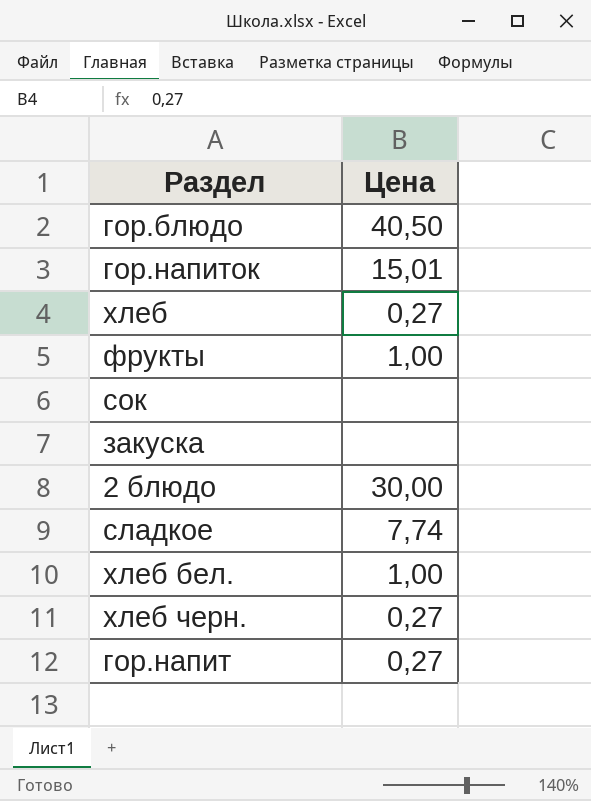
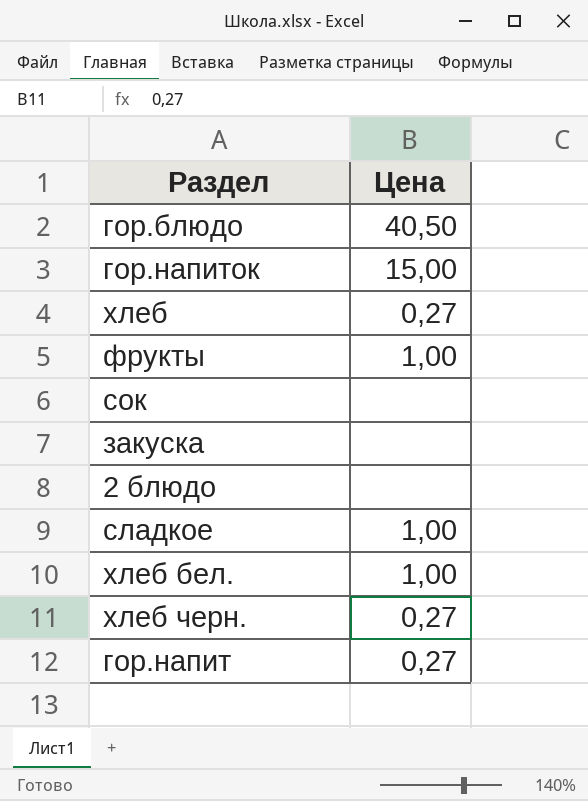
гор.напиток | Цена: 15,01 -> 15,00
2 блюдо | Цена: 30,00 -> none
сладкое | Цена: 7,74 -> 1,00

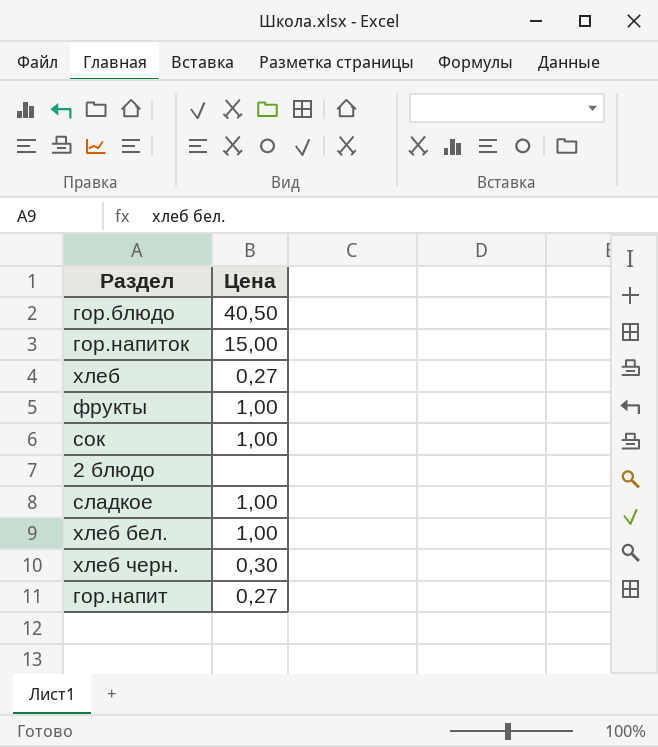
row закуска: none -> none
сок | Цена: none -> 1,00
хлеб черн. | Цена: 0,27 -> 0,30

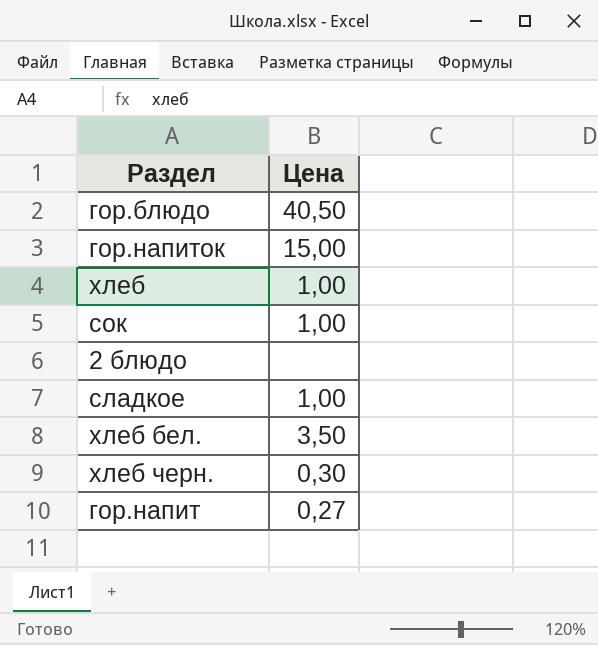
row фрукты: 1,00 -> none
хлеб | Цена: 0,27 -> 1,00
хлеб бел. | Цена: 1,00 -> 3,50

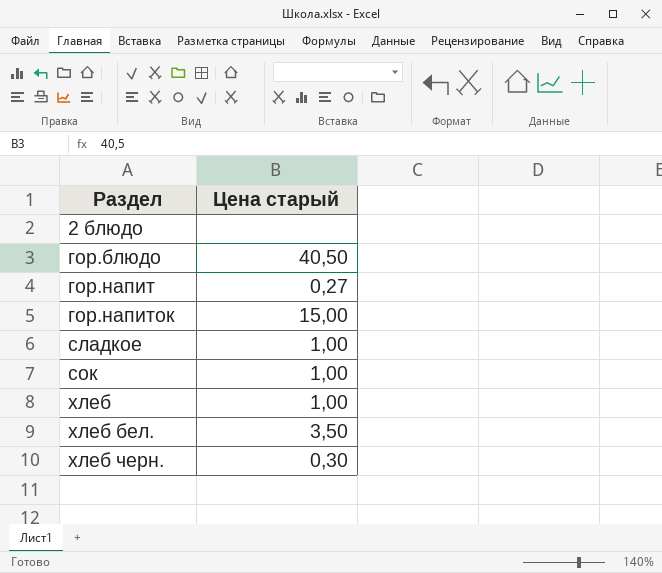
row order: none -> Раздел ascending
column name: Цена -> Цена старый

